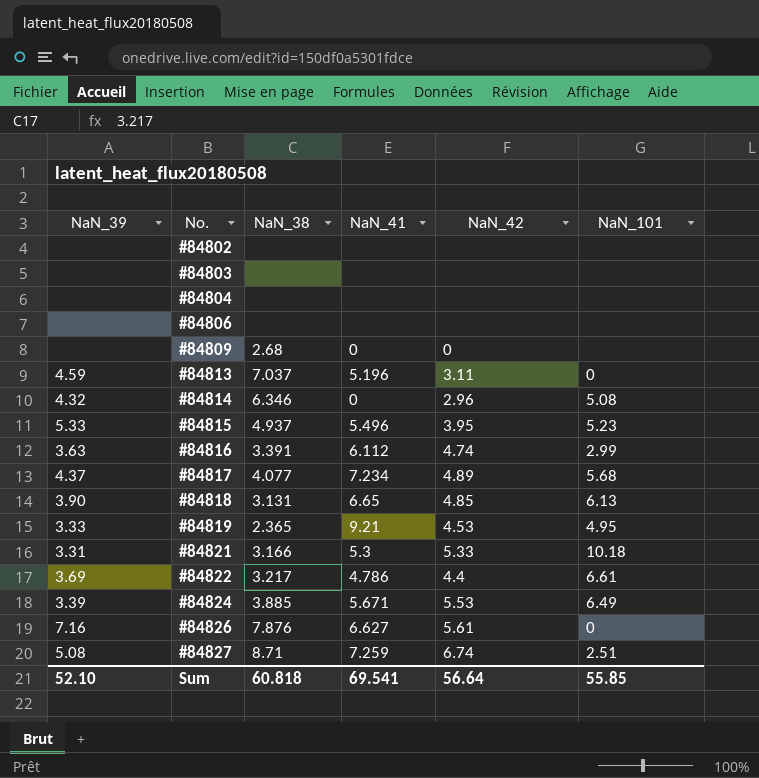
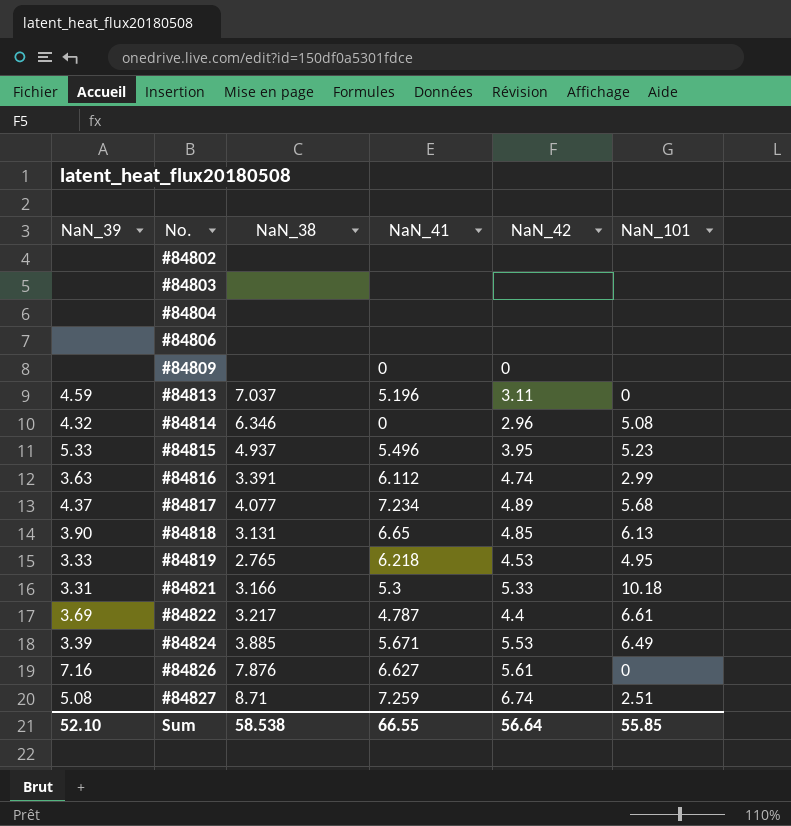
#84809 | NaN_38: 2.68 -> none
#84819 | NaN_38: 2.365 -> 2.765
#84819 | NaN_41: 9.21 -> 6.218
#84822 | NaN_41: 4.786 -> 4.787
Sum | NaN_38: 60.818 -> 58.538
Sum | NaN_41: 69.541 -> 66.55

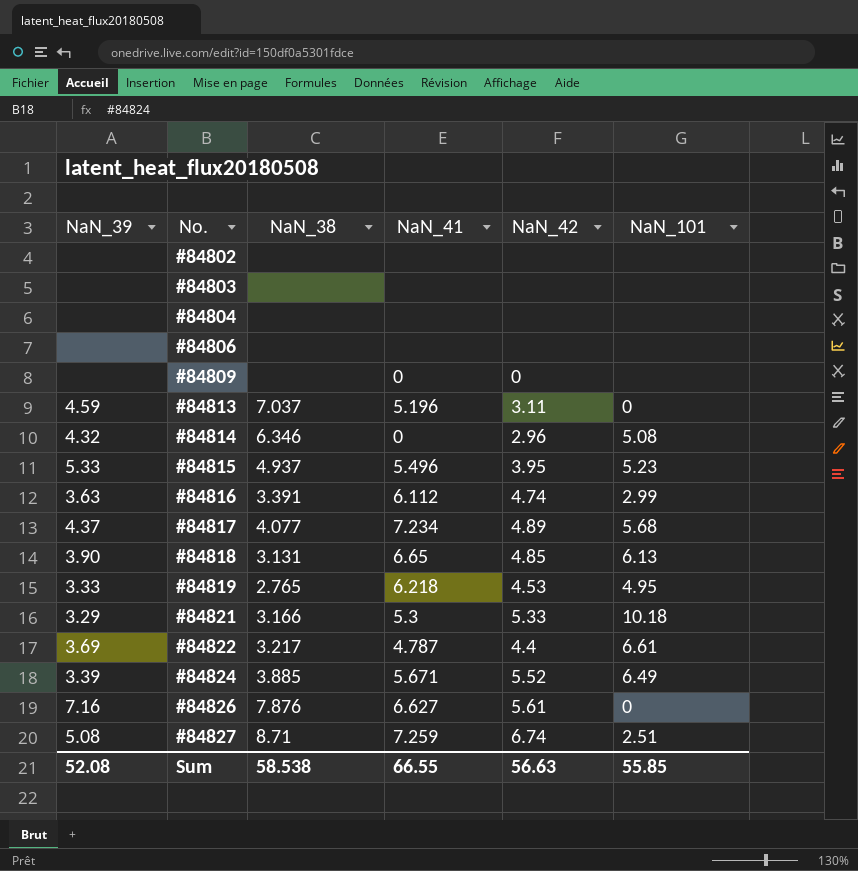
#84821 | NaN_39: 3.31 -> 3.29
#84824 | NaN_42: 5.53 -> 5.52
Sum | NaN_39: 52.10 -> 52.08
Sum | NaN_42: 56.64 -> 56.63

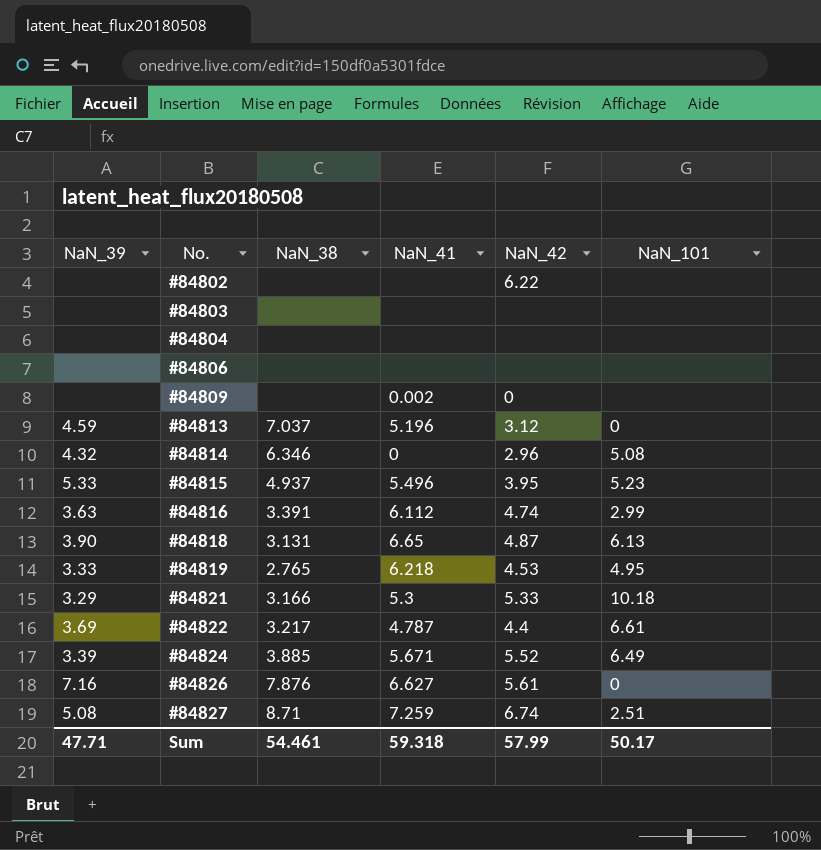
row #84817: 4.37 | 4.077 | 7.234 | 4.89 | 5.68 -> none
#84802 | NaN_42: none -> 6.22
#84809 | NaN_41: 0 -> 0.002
#84813 | NaN_42: 3.11 -> 3.12
#84818 | NaN_42: 4.85 -> 4.87
Sum | NaN_39: 52.08 -> 47.71
Sum | NaN_38: 58.538 -> 54.461
Sum | NaN_41: 66.55 -> 59.318
Sum | NaN_42: 56.63 -> 57.99
Sum | NaN_101: 55.85 -> 50.17

